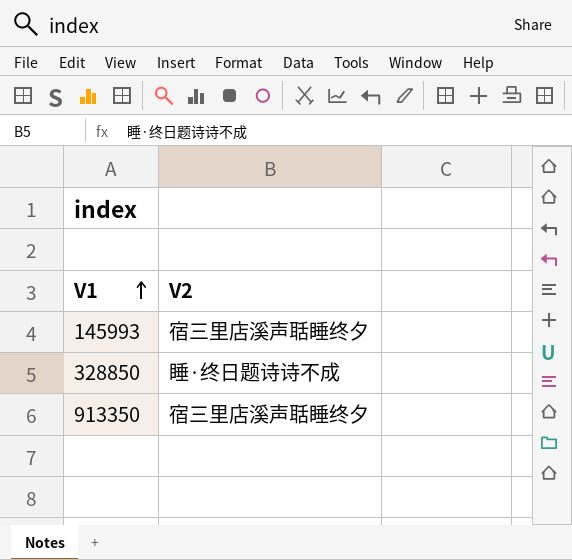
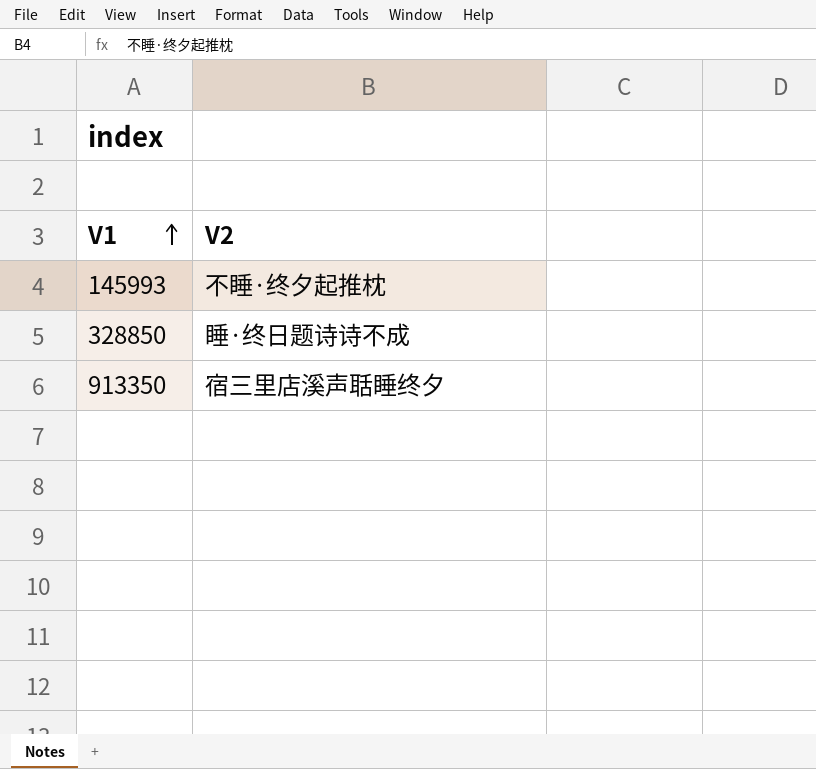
145993 | V2: 宿三里店溪声聒睡终夕 -> 不睡·终夕起推枕

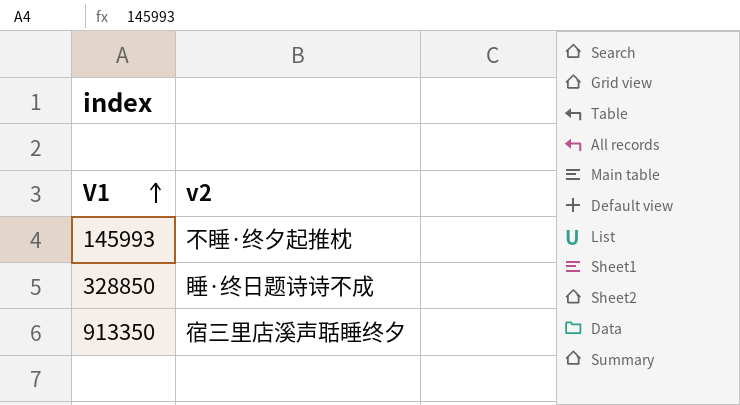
column name: V2 -> v2

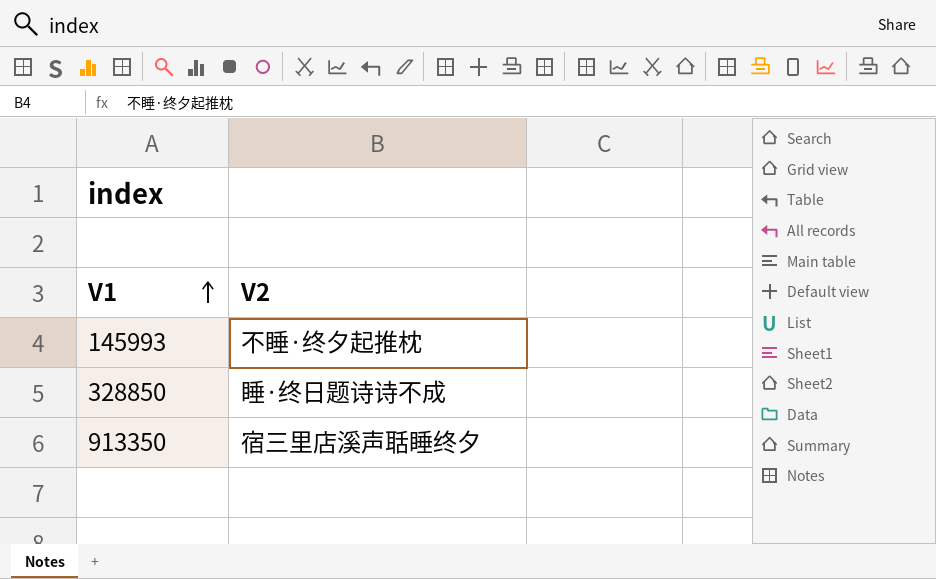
column name: v2 -> V2

